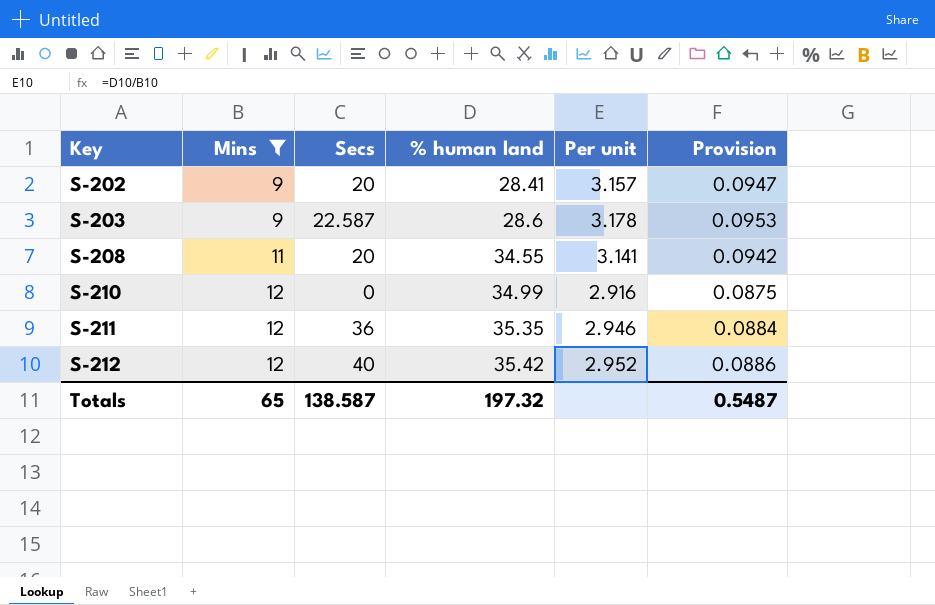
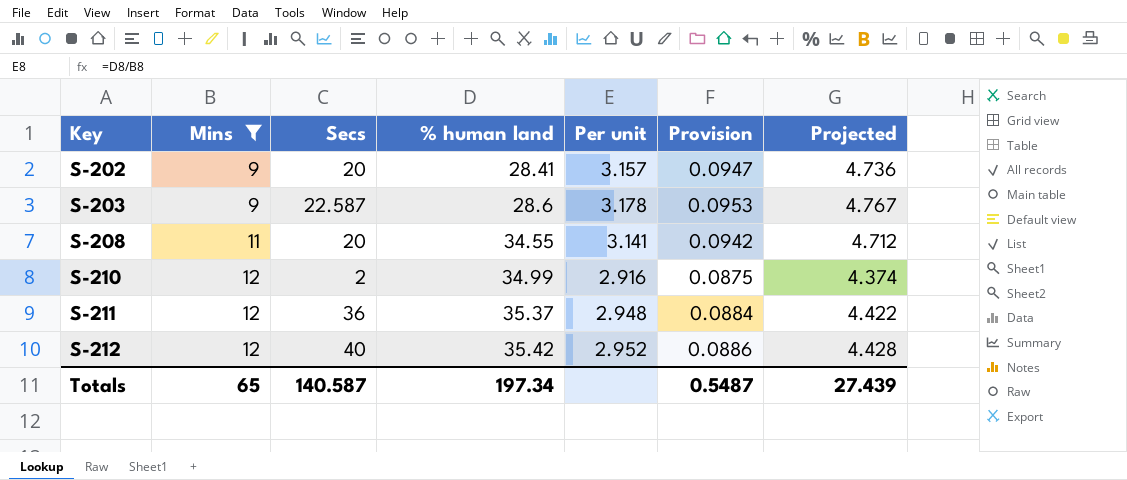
column Projected | formula: none -> [Per unit] * 1.5
S-210 | Secs: 0 -> 2
S-211 | % human land: 35.35 -> 35.37
S-211 | Per unit: 2.946 -> 2.948
Totals | Secs: 138.587 -> 140.587
Totals | % human land: 197.32 -> 197.34

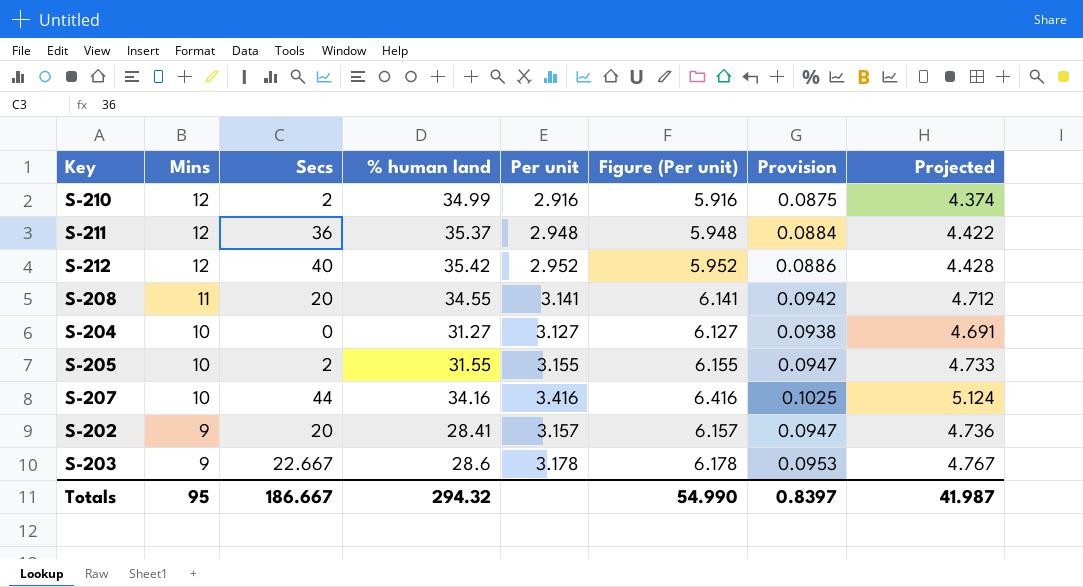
filter: Mins != 10 -> none
row order: Key ascending -> Mins descending
column Figure (Per unit) | formula: none -> [Per unit] + 3
S-203 | Secs: 22.587 -> 22.667
Totals | Mins: 65 -> 95
Totals | Secs: 140.587 -> 186.667
Totals | % human land: 197.34 -> 294.32
Totals | Provision: 0.5487 -> 0.8397
Totals | Projected: 27.439 -> 41.987

